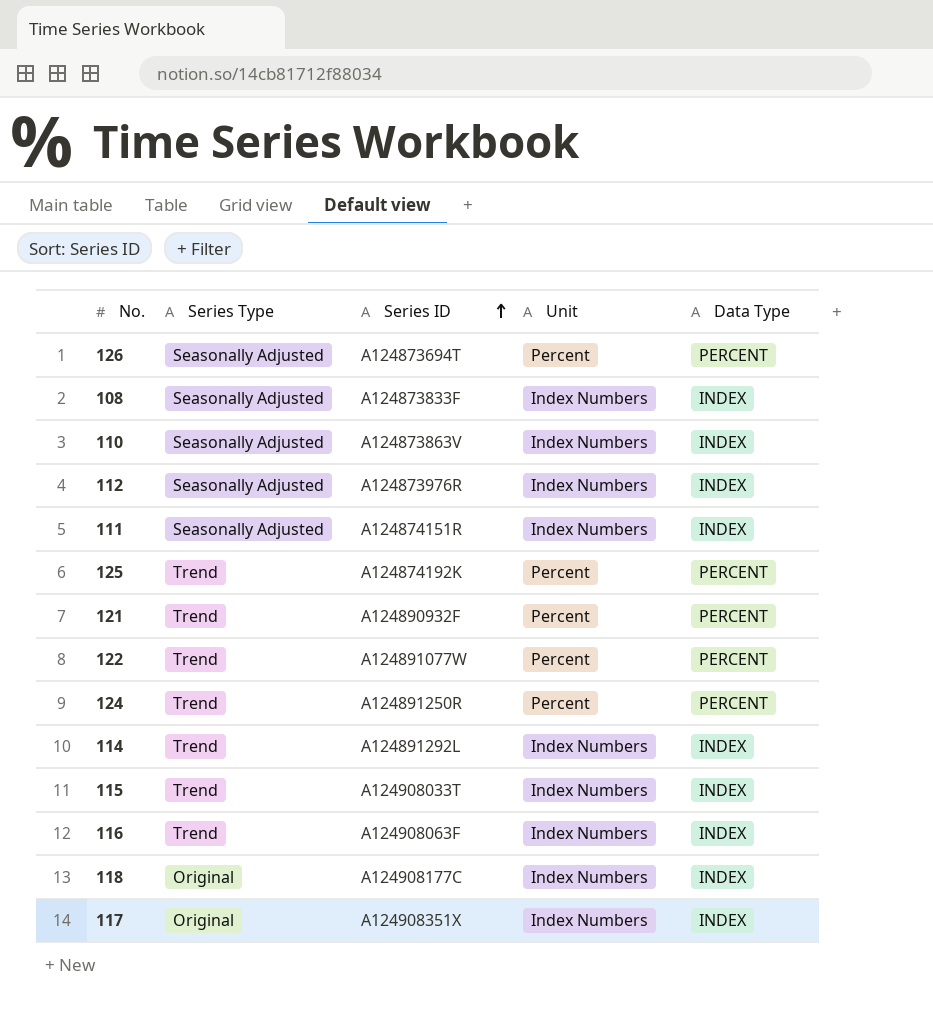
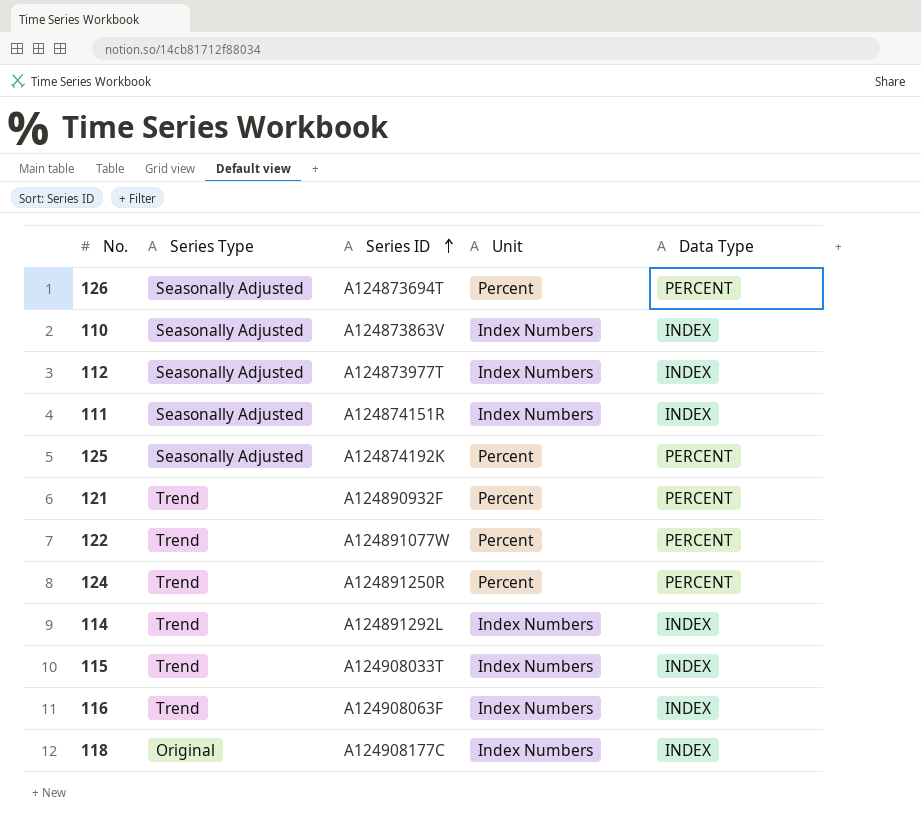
row 108: Seasonally Adjusted | A124873833F | Index Numbers | INDEX -> none
row 117: Original | A124908351X | Index Numbers | INDEX -> none
112 | Series ID: A124873976R -> A124873977T
125 | Series Type: Trend -> Seasonally Adjusted

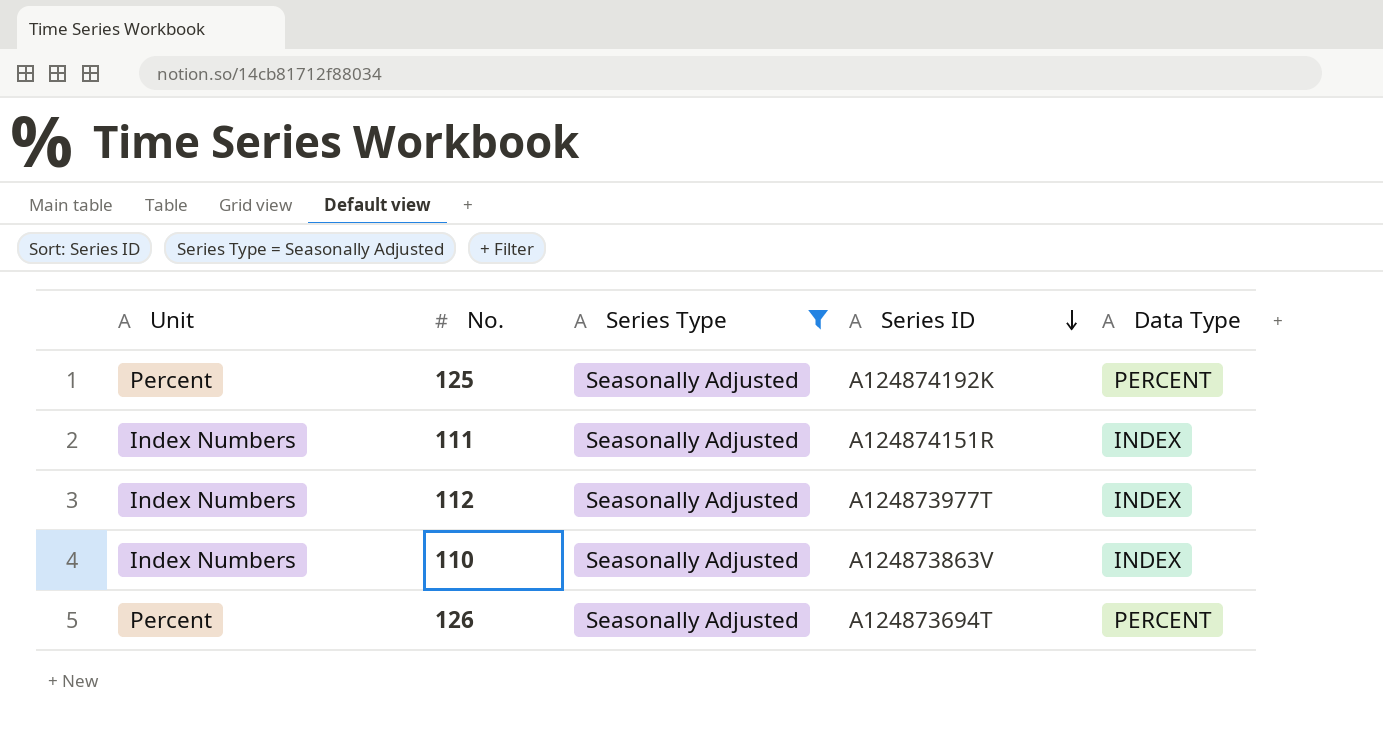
filter: none -> Series Type = Seasonally Adjusted
row order: Series ID ascending -> Series ID descending
column Unit | position: 4 -> 1

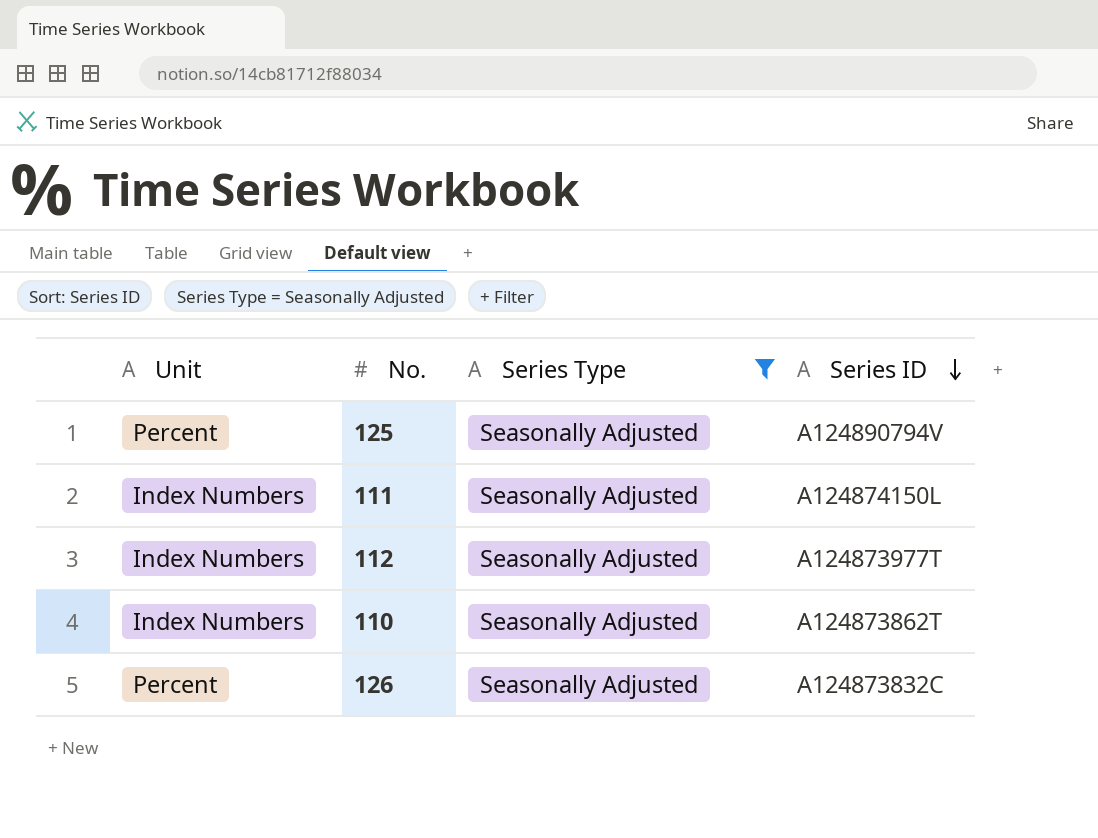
column Data Type | position: 5 -> none
125 | Series ID: A124874192K -> A124890794V
111 | Series ID: A124874151R -> A124874150L
110 | Series ID: A124873863V -> A124873862T
126 | Series ID: A124873694T -> A124873832C

